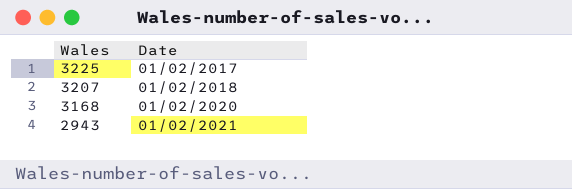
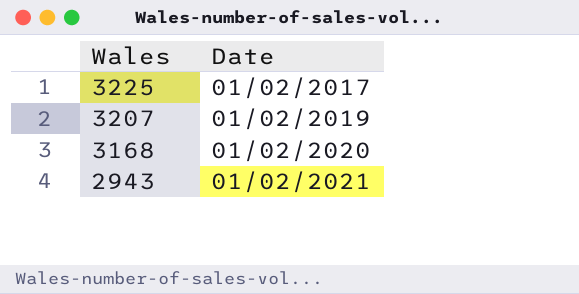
3207 | Date: 01/02/2018 -> 01/02/2019

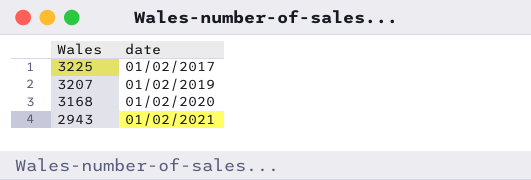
column name: Date -> date

